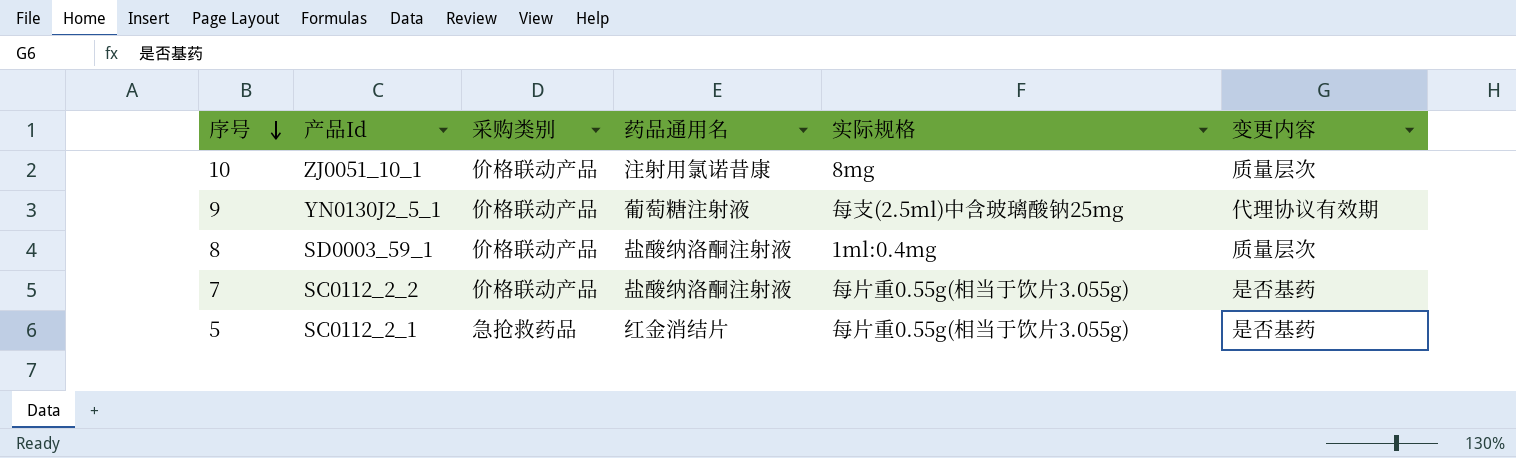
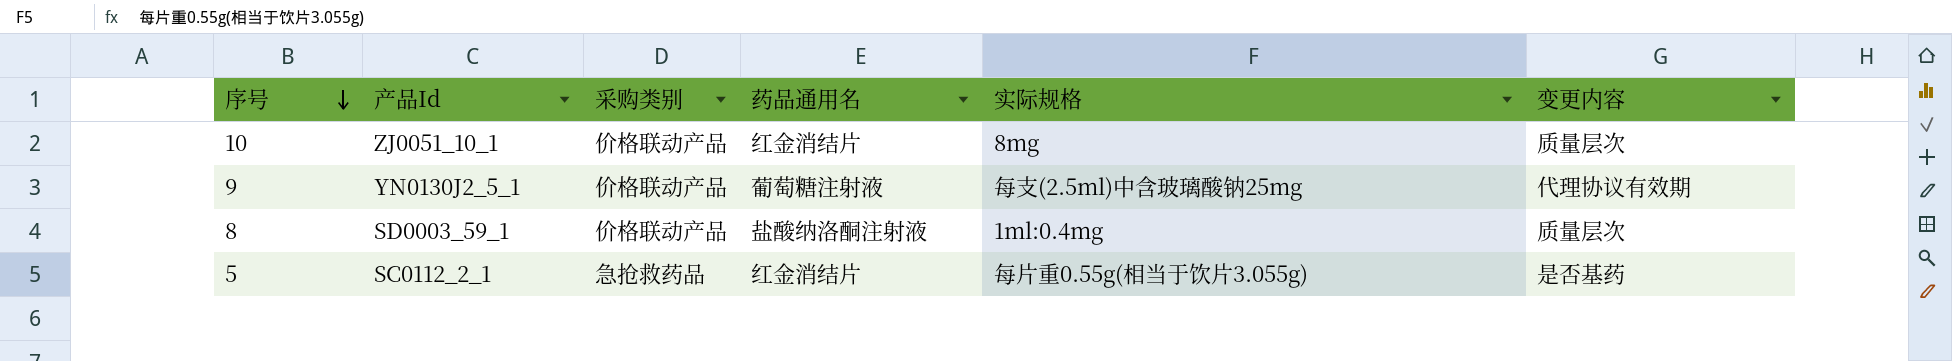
row 7: SC0112_2_2 | 价格联动产品 | 盐酸纳洛酮注射液 | 每片重0.55g(相当于饮片3.055g) | 是否基药 -> none
10 | 药品通用名: 注射用氯诺昔康 -> 红金消结片

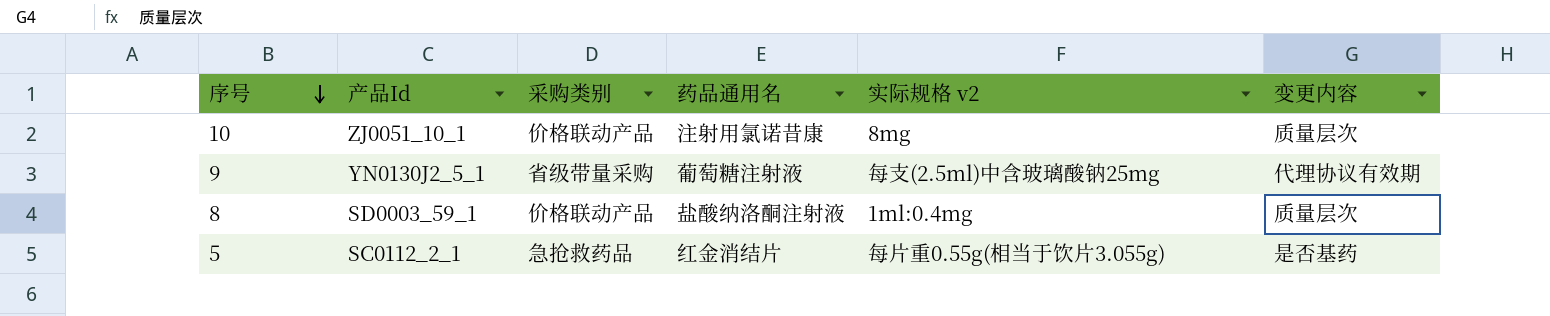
column name: 实际规格 -> 实际规格 v2
10 | 药品通用名: 红金消结片 -> 注射用氯诺昔康
9 | 采购类别: 价格联动产品 -> 省级带量采购

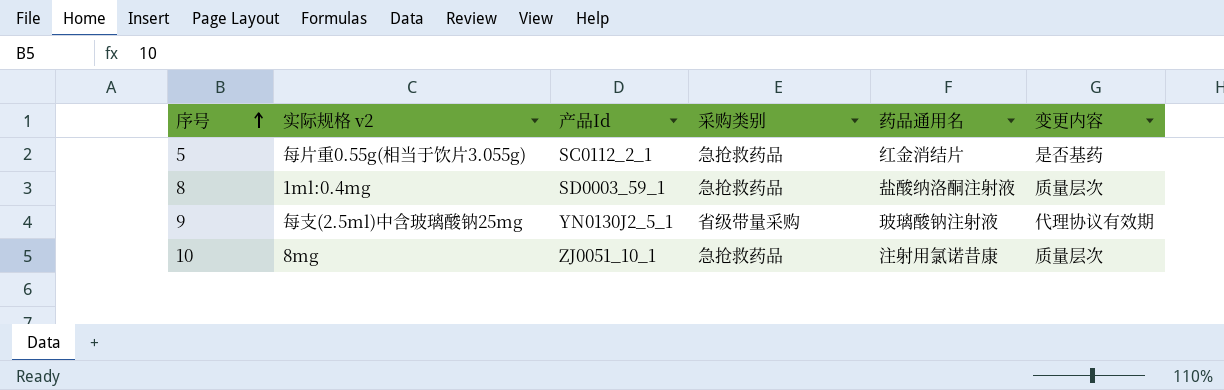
row order: 序号 descending -> 序号 ascending
column 实际规格 v2 | position: 5 -> 2
8 | 采购类别: 价格联动产品 -> 急抢救药品
9 | 药品通用名: 葡萄糖注射液 -> 玻璃酸钠注射液
10 | 采购类别: 价格联动产品 -> 急抢救药品

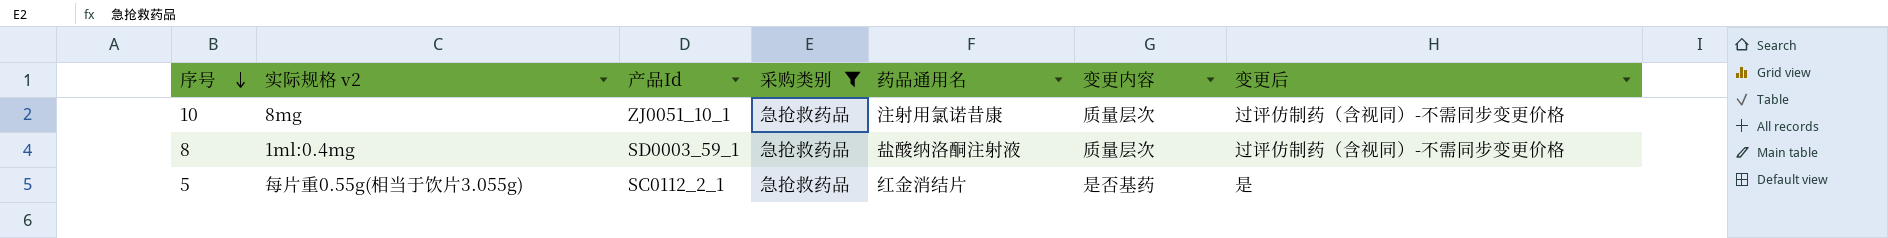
filter: none -> 采购类别 = 急抢救药品
row order: 序号 ascending -> 序号 descending
column 变更后 | position: none -> 7

